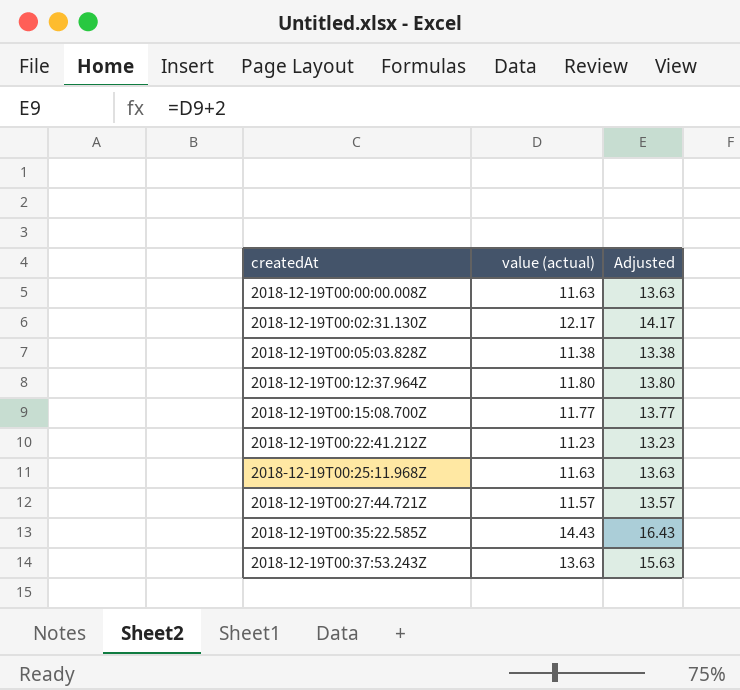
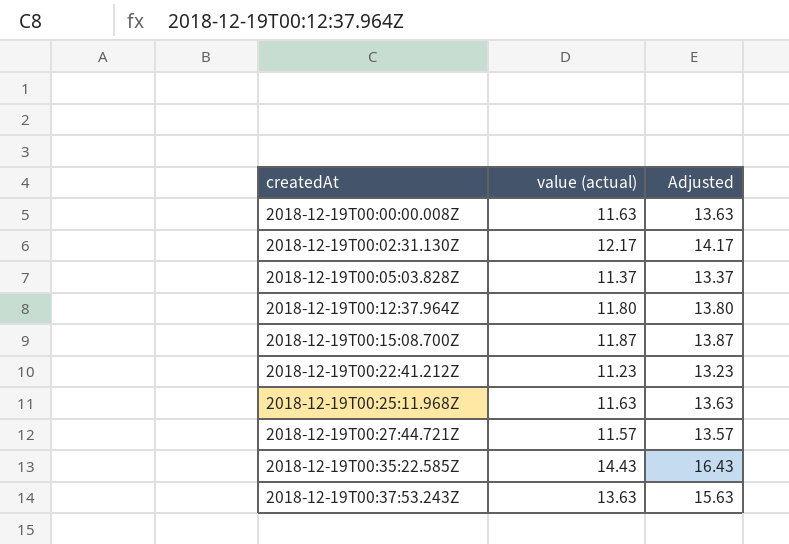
2018-12-19T00:05:03.828Z | value (actual): 11.38 -> 11.37
2018-12-19T00:05:03.828Z | Adjusted: 13.38 -> 13.37
2018-12-19T00:15:08.700Z | value (actual): 11.77 -> 11.87
2018-12-19T00:15:08.700Z | Adjusted: 13.77 -> 13.87

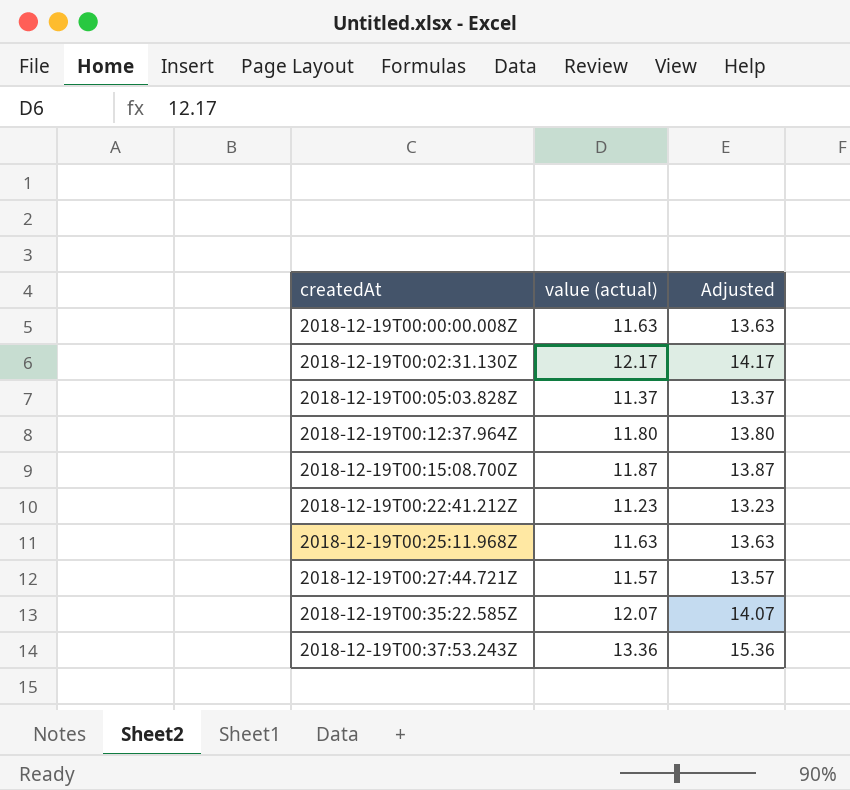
2018-12-19T00:35:22.585Z | value (actual): 14.43 -> 12.07
2018-12-19T00:35:22.585Z | Adjusted: 16.43 -> 14.07
2018-12-19T00:37:53.243Z | value (actual): 13.63 -> 13.36
2018-12-19T00:37:53.243Z | Adjusted: 15.63 -> 15.36

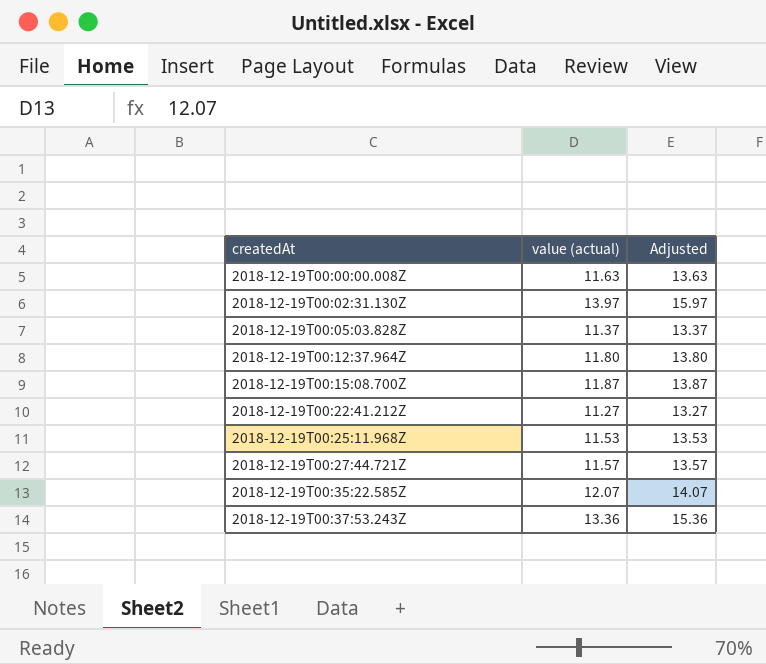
2018-12-19T00:02:31.130Z | value (actual): 12.17 -> 13.97
2018-12-19T00:02:31.130Z | Adjusted: 14.17 -> 15.97
2018-12-19T00:22:41.212Z | value (actual): 11.23 -> 11.27
2018-12-19T00:22:41.212Z | Adjusted: 13.23 -> 13.27
2018-12-19T00:25:11.968Z | value (actual): 11.63 -> 11.53
2018-12-19T00:25:11.968Z | Adjusted: 13.63 -> 13.53

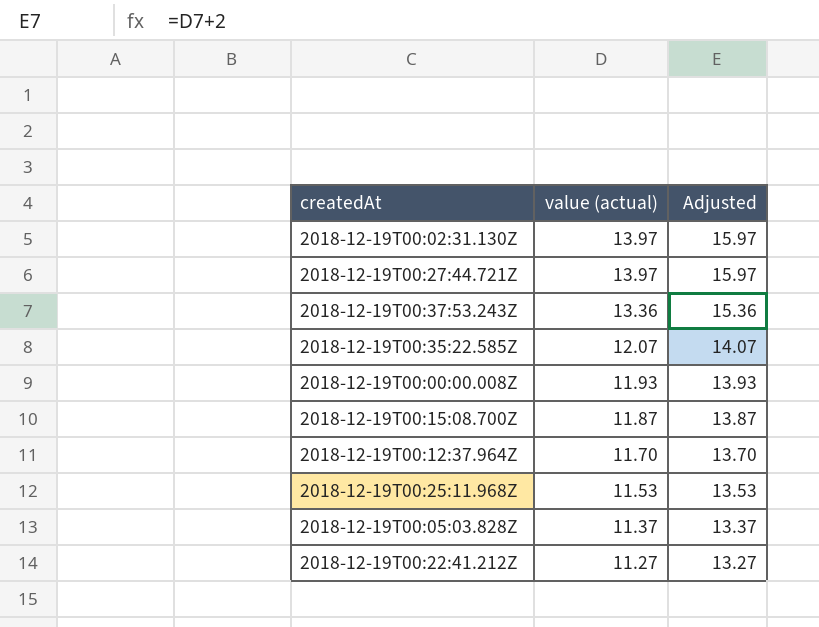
row order: createdAt ascending -> value (actual) descending
2018-12-19T00:27:44.721Z | value (actual): 11.57 -> 13.97
2018-12-19T00:27:44.721Z | Adjusted: 13.57 -> 15.97
2018-12-19T00:00:00.008Z | value (actual): 11.63 -> 11.93
2018-12-19T00:00:00.008Z | Adjusted: 13.63 -> 13.93
2018-12-19T00:12:37.964Z | value (actual): 11.80 -> 11.70
2018-12-19T00:12:37.964Z | Adjusted: 13.80 -> 13.70

